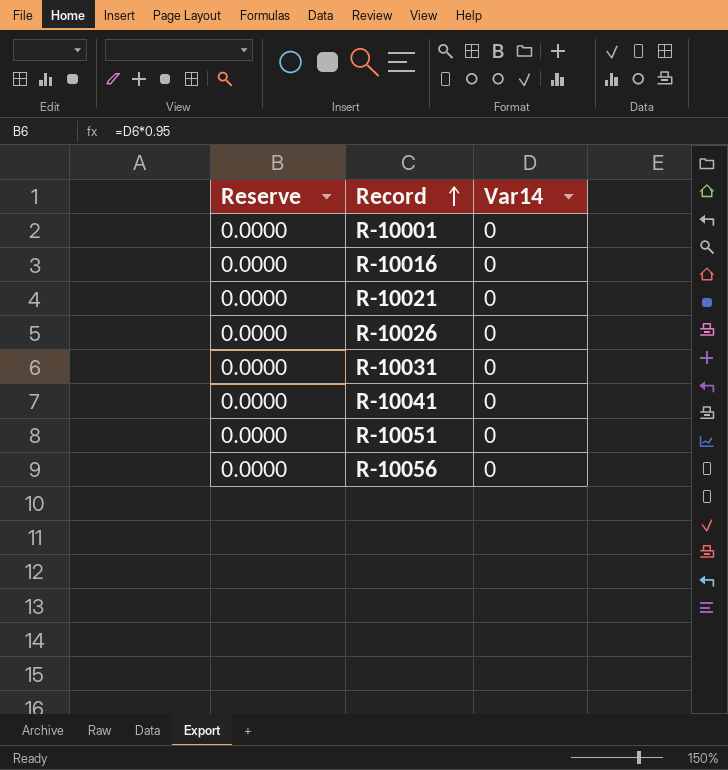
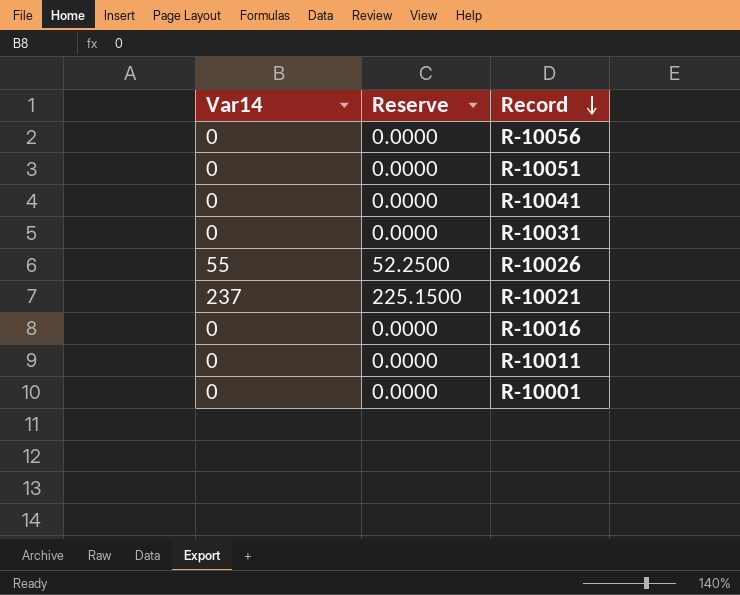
row order: Record ascending -> Record descending
column Var14 | position: 3 -> 1
R-10026 | Var14: 0 -> 55
R-10026 | Reserve: 0.0000 -> 52.2500
R-10021 | Var14: 0 -> 237
R-10021 | Reserve: 0.0000 -> 225.1500
row R-10011: none -> 0 | 0.0000

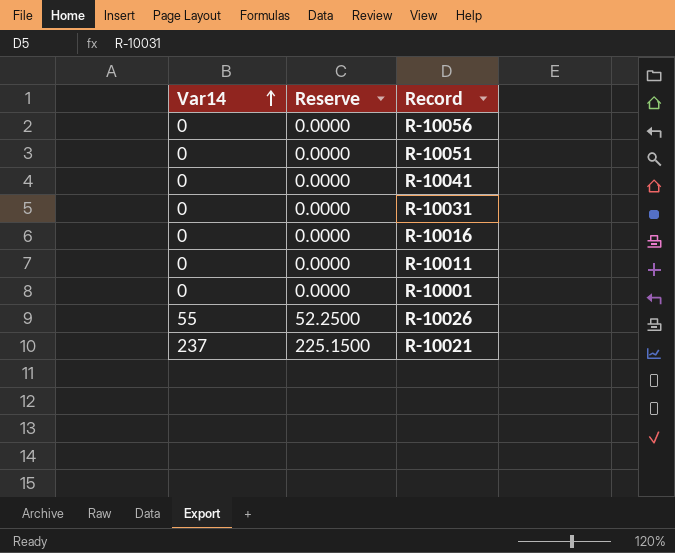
row order: Record descending -> Var14 ascending

